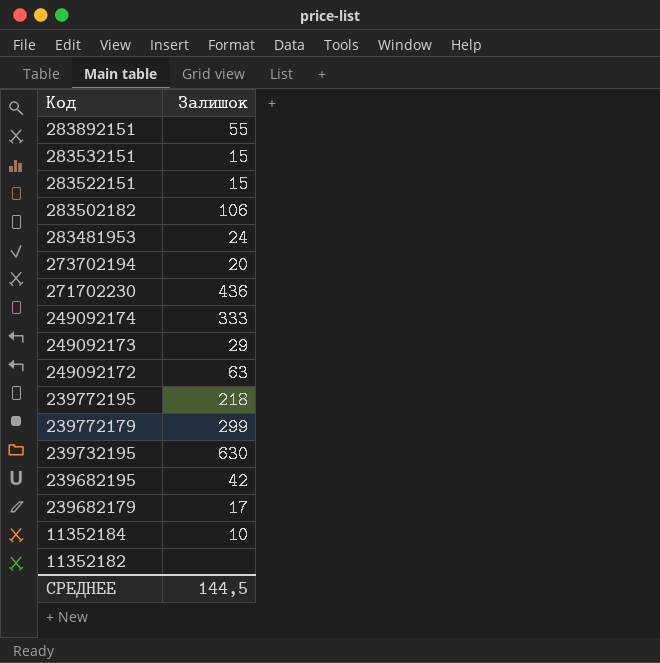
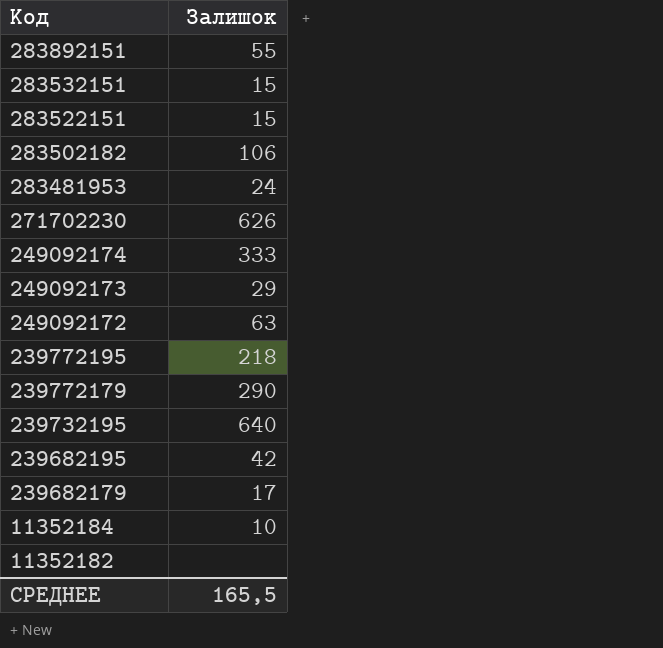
row 273702194: 20 -> none
271702230 | Залишок: 436 -> 626
239772179 | Залишок: 299 -> 290
239732195 | Залишок: 630 -> 640
СРЕДНЕЕ | Залишок: 144,5 -> 165,5

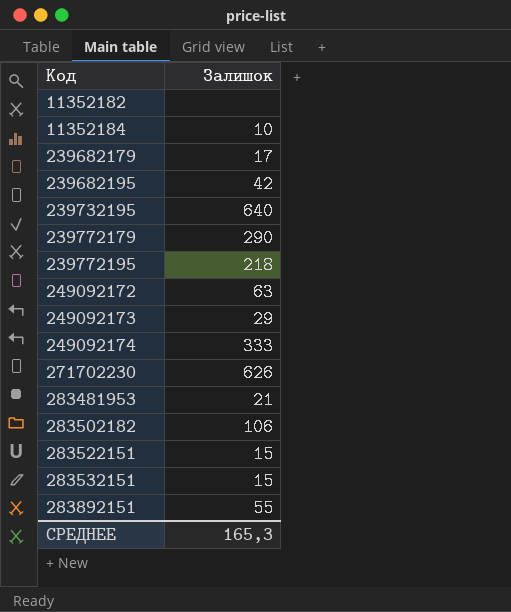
row order: Код descending -> Код ascending
283481953 | Залишок: 24 -> 21
СРЕДНЕЕ | Залишок: 165,5 -> 165,3

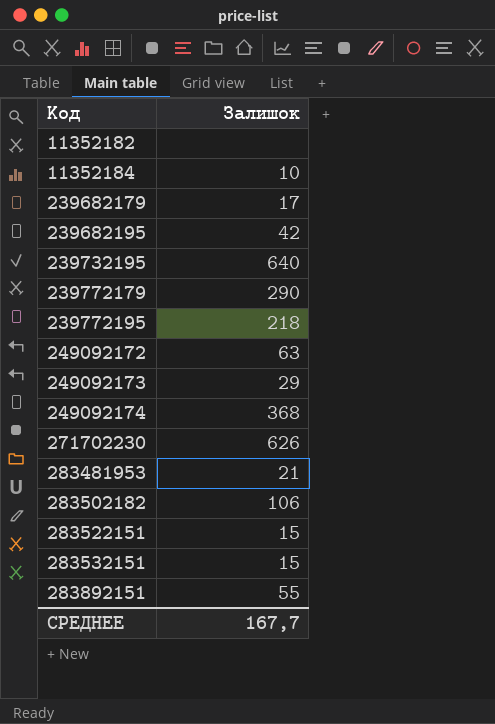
249092174 | Залишок: 333 -> 368
СРЕДНЕЕ | Залишок: 165,3 -> 167,7

